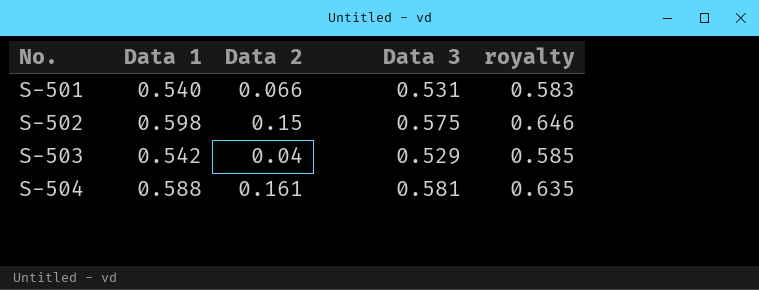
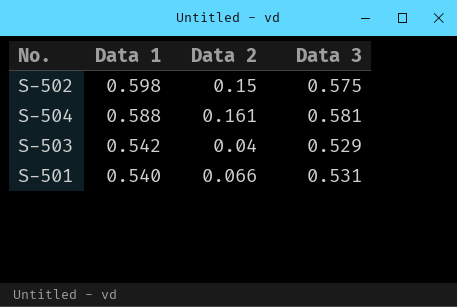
row order: No. ascending -> Data 1 descending
column royalty | formula: [Data 1] * 1.08 -> none

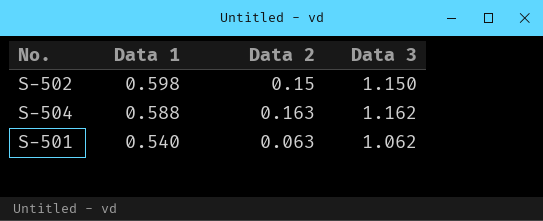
row S-503: 0.542 | 0.04 | 0.529 -> none
S-502 | Data 3: 0.575 -> 1.150
S-504 | Data 2: 0.161 -> 0.163
S-504 | Data 3: 0.581 -> 1.162
S-501 | Data 2: 0.066 -> 0.063
S-501 | Data 3: 0.531 -> 1.062

